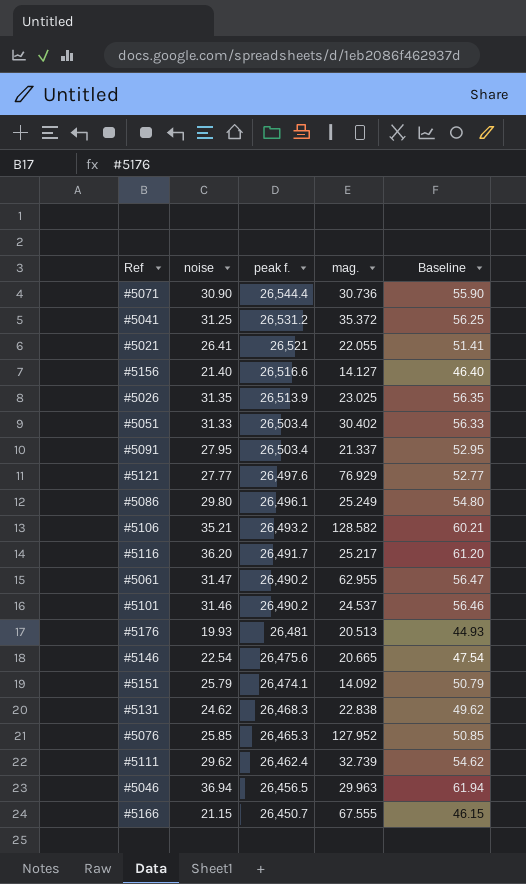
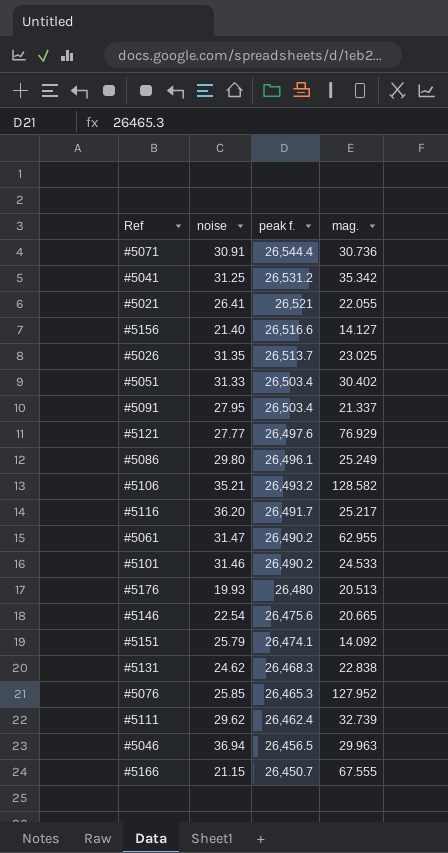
column Baseline | formula: [noise] + 25 -> none
#5071 | noise: 30.90 -> 30.91
#5041 | mag.: 35.372 -> 35.342
#5026 | peak f.: 26,513.9 -> 26,513.7
#5101 | mag.: 24.537 -> 24.533
#5176 | peak f.: 26,481 -> 26,480

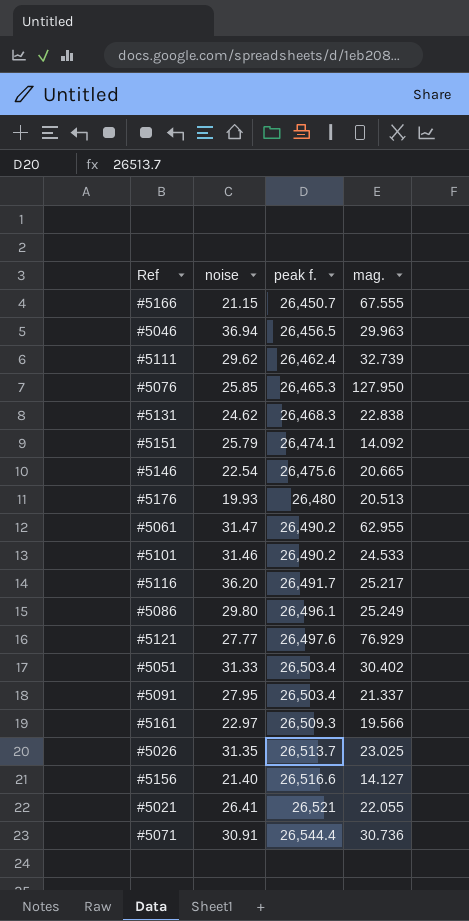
row order: peak f. descending -> peak f. ascending
row #5041: 31.25 | 26,531.2 | 35.342 -> none
row #5106: 35.21 | 26,493.2 | 128.582 -> none
#5076 | mag.: 127.952 -> 127.950
row #5161: none -> 22.97 | 26,509.3 | 19.566

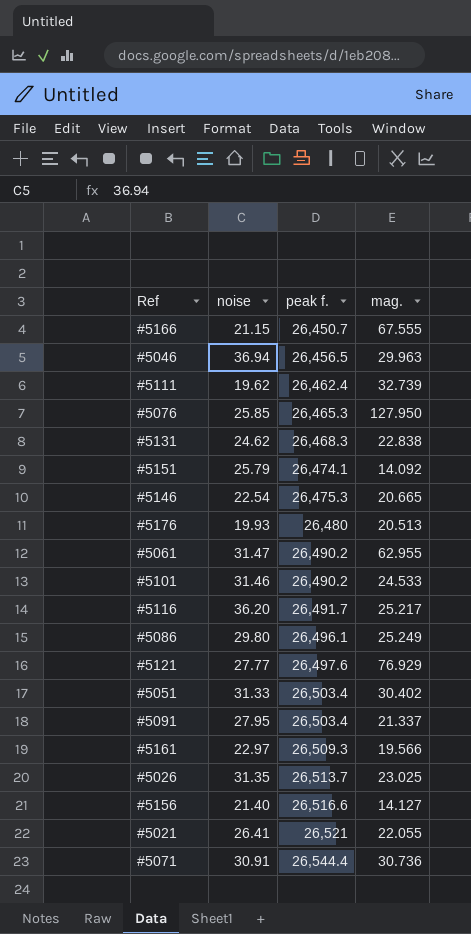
#5111 | noise: 29.62 -> 19.62
#5146 | peak f.: 26,475.6 -> 26,475.3

